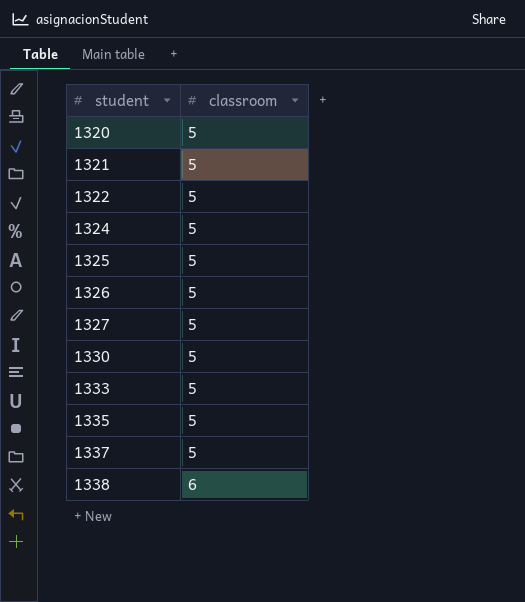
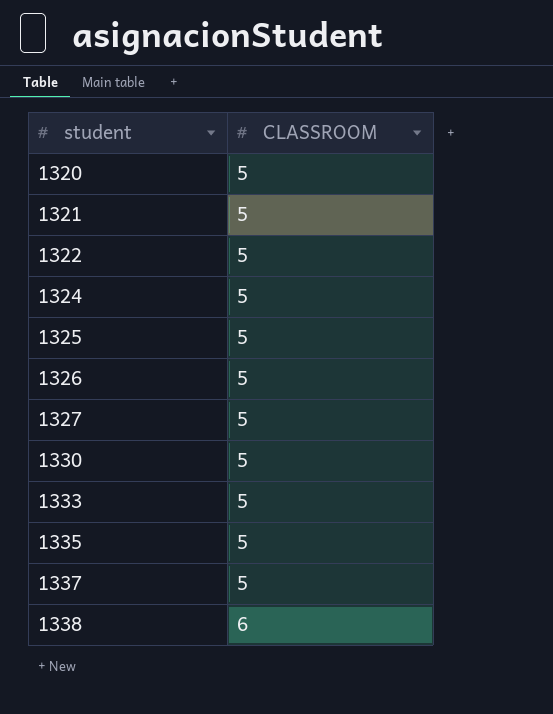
column name: classroom -> CLASSROOM

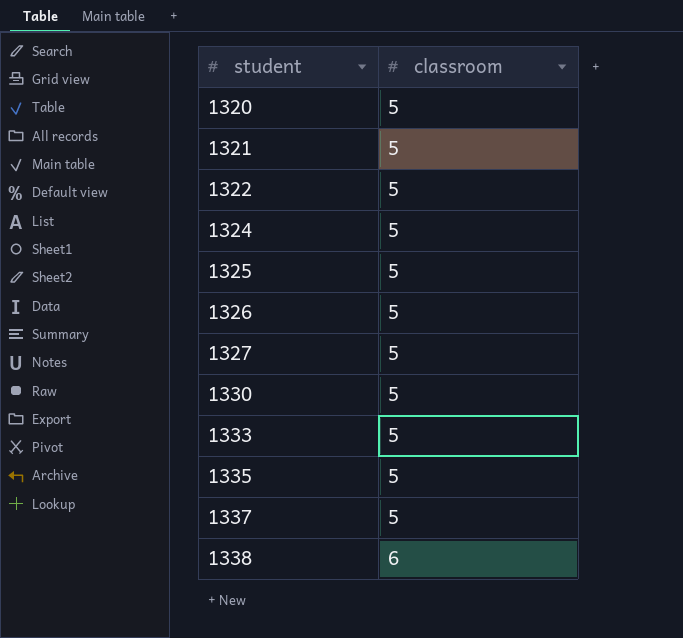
column name: CLASSROOM -> classroom

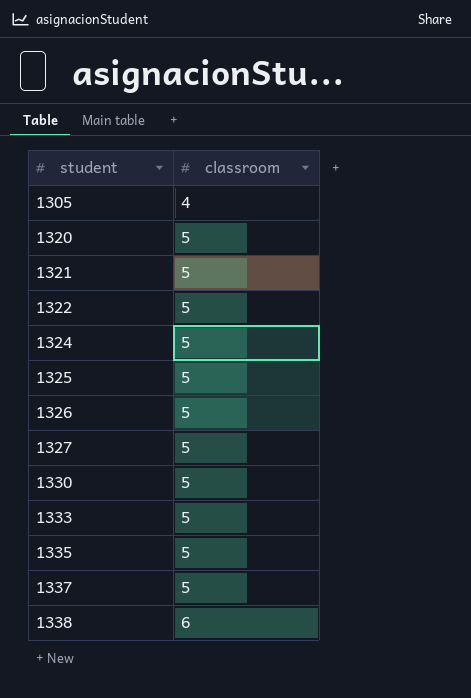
row 1305: none -> 4

